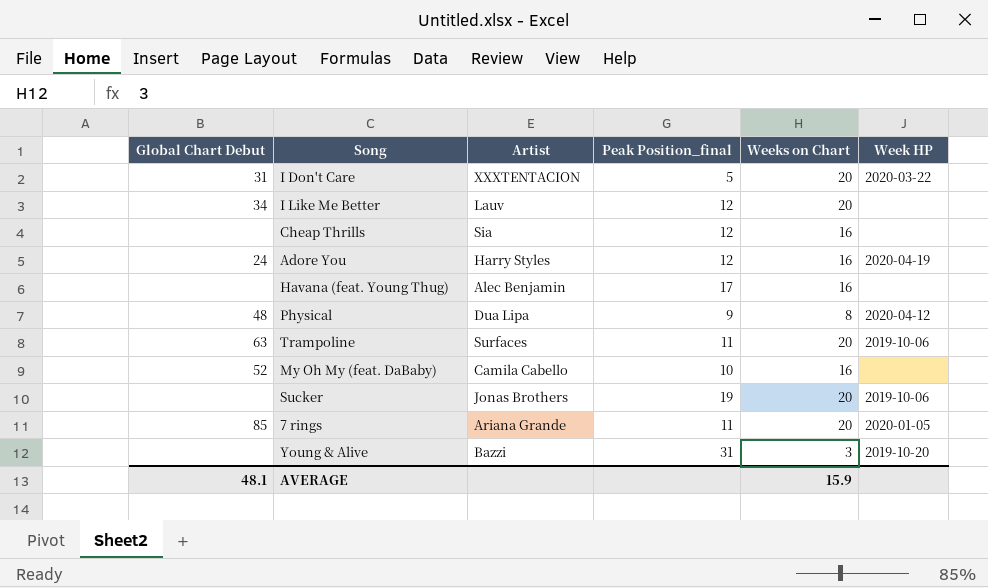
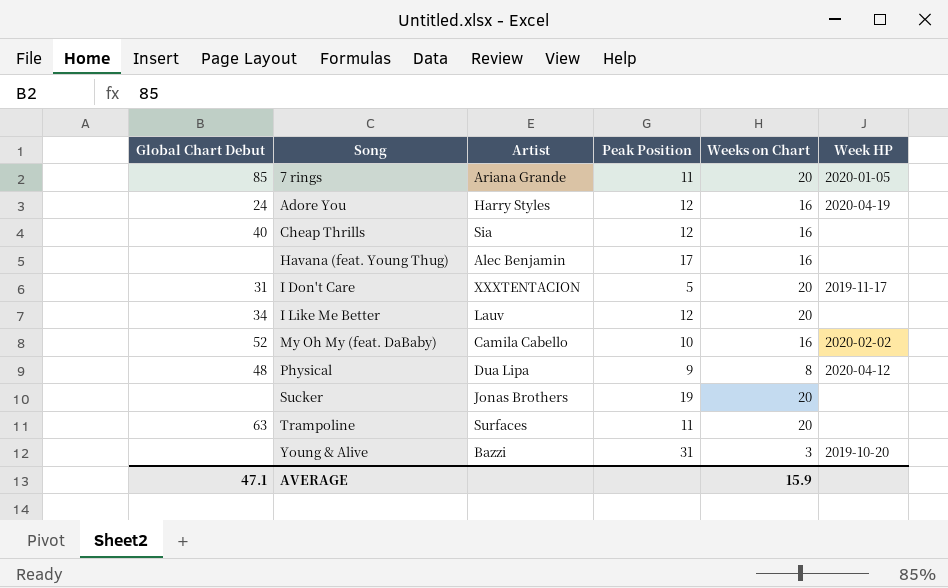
row order: none -> Song ascending
column name: Peak Position_final -> Peak Position
Cheap Thrills | Global Chart Debut: none -> 40
I Don't Care | Week HP: 2020-03-22 -> 2019-11-17
My Oh My (feat. DaBaby) | Week HP: none -> 2020-02-02
Sucker | Week HP: 2019-10-06 -> none
Trampoline | Week HP: 2019-10-06 -> none
AVERAGE | Global Chart Debut: 48.1 -> 47.1

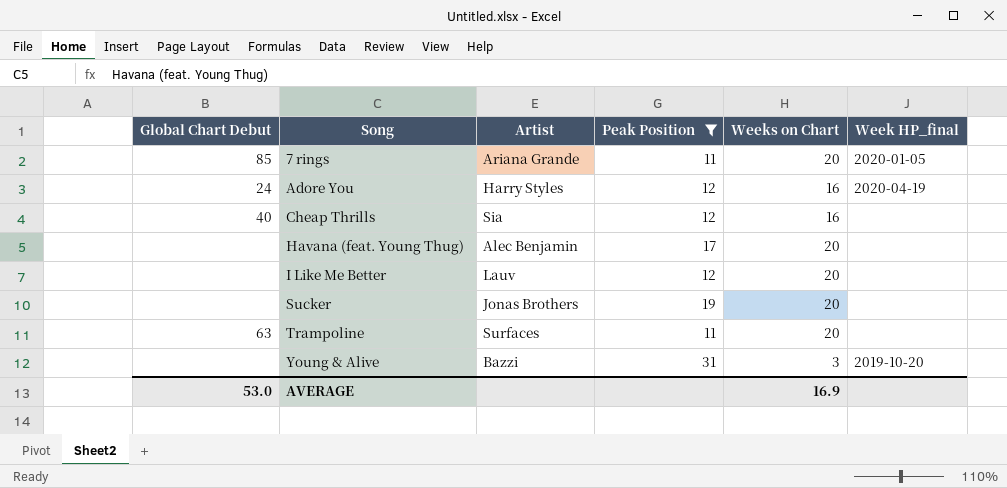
filter: none -> Peak Position >= 11
column name: Week HP -> Week HP_final
Havana (feat. Young Thug) | Weeks on Chart: 16 -> 20
I Like Me Better | Global Chart Debut: 34 -> none
AVERAGE | Global Chart Debut: 47.1 -> 53.0
AVERAGE | Weeks on Chart: 15.9 -> 16.9

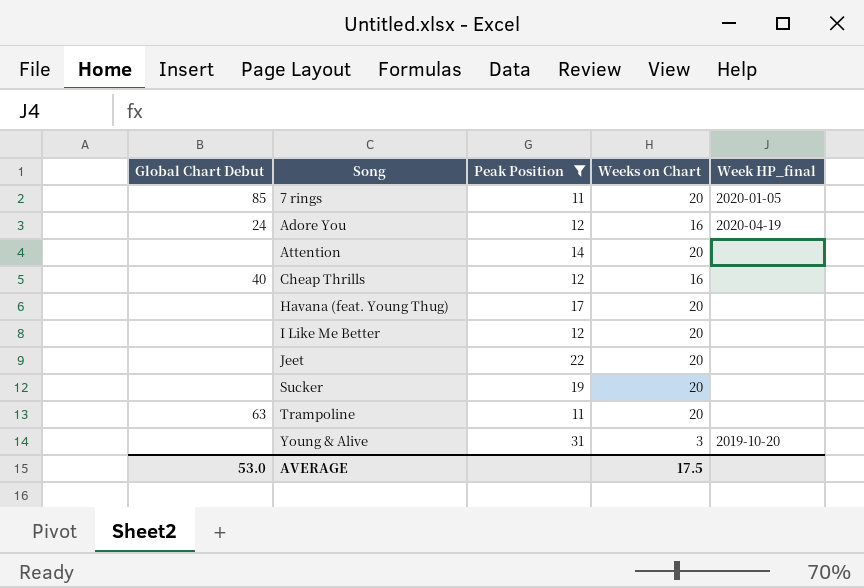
column Artist | position: 3 -> none
row Attention: none -> none | 14 | 20 | none
row Jeet: none -> none | 22 | 20 | none
AVERAGE | Weeks on Chart: 16.9 -> 17.5

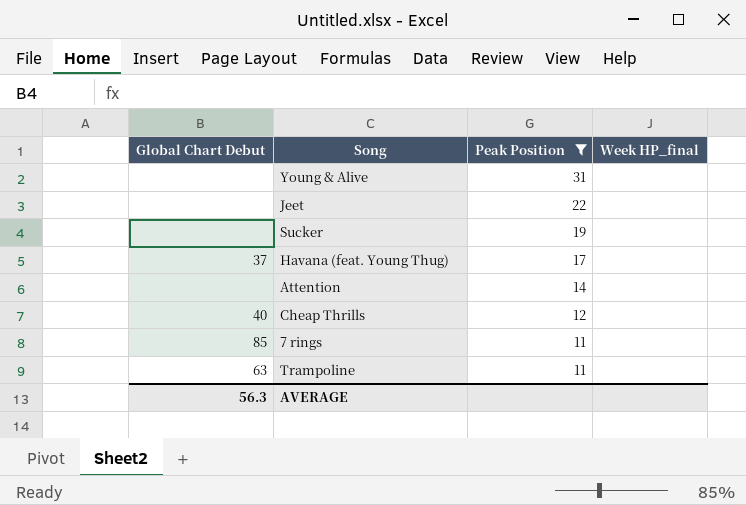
row order: Song ascending -> Peak Position descending
column Weeks on Chart | position: 4 -> none
row Adore You: 24 | 12 | 16 | 2020-04-19 -> none
row I Like Me Better: none | 12 | 20 | none -> none
Young & Alive | Week HP_final: 2019-10-20 -> none
Havana (feat. Young Thug) | Global Chart Debut: none -> 37
7 rings | Week HP_final: 2020-01-05 -> none
AVERAGE | Global Chart Debut: 53.0 -> 56.3

